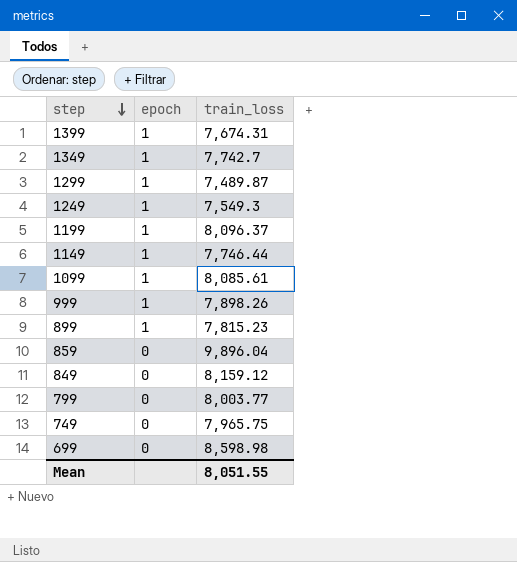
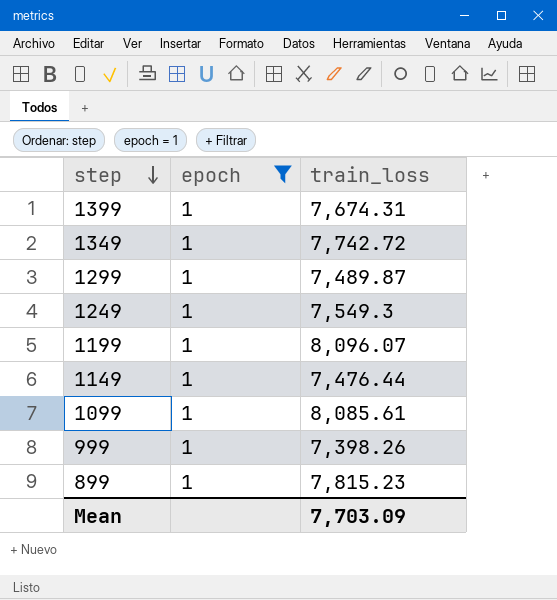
filter: none -> epoch = 1
1349 | train_loss: 7,742.7 -> 7,742.72
1199 | train_loss: 8,096.37 -> 8,096.07
1149 | train_loss: 7,746.44 -> 7,476.44
999 | train_loss: 7,898.26 -> 7,398.26
Mean | train_loss: 8,051.55 -> 7,703.09

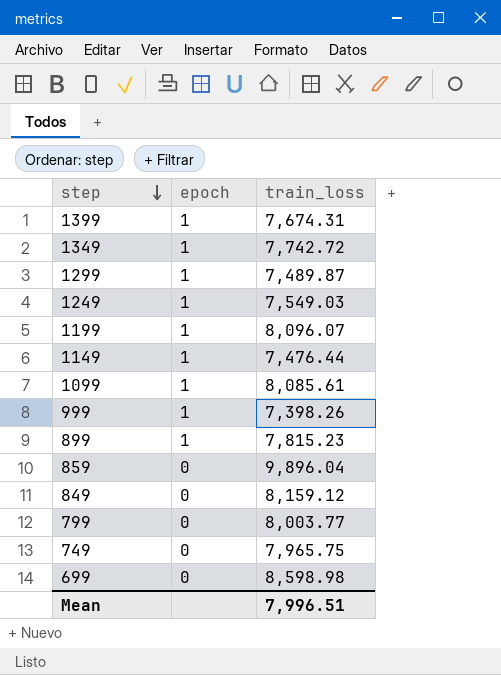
filter: epoch = 1 -> none
1249 | train_loss: 7,549.3 -> 7,549.03
Mean | train_loss: 7,703.09 -> 7,996.51

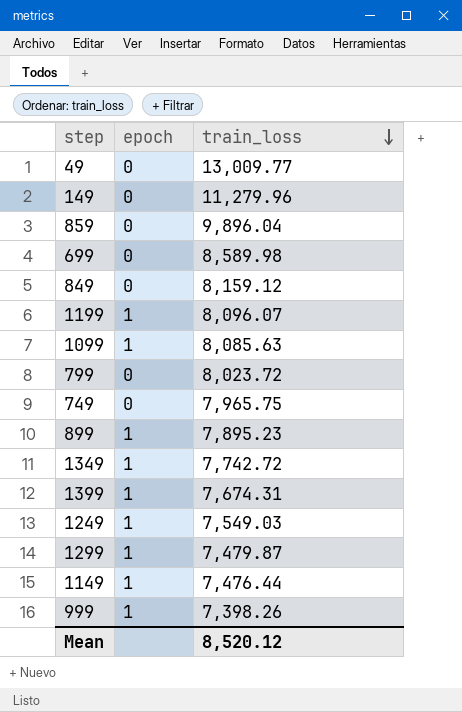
row order: step descending -> train_loss descending
row 49: none -> 0 | 13,009.77
row 149: none -> 0 | 11,279.96
699 | train_loss: 8,598.98 -> 8,589.98
1099 | train_loss: 8,085.61 -> 8,085.63
799 | train_loss: 8,003.77 -> 8,023.72
899 | train_loss: 7,815.23 -> 7,895.23
1299 | train_loss: 7,489.87 -> 7,479.87
Mean | train_loss: 7,996.51 -> 8,520.12

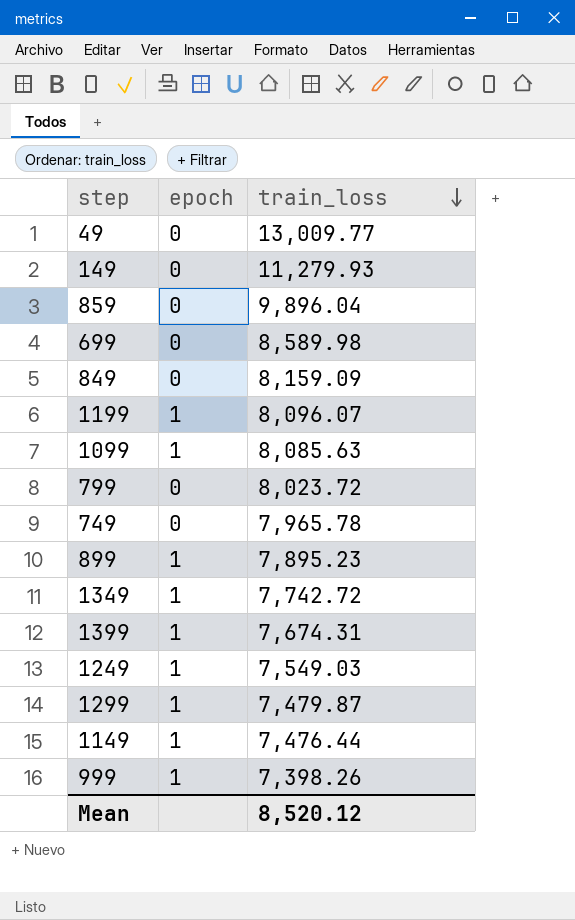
149 | train_loss: 11,279.96 -> 11,279.93
849 | train_loss: 8,159.12 -> 8,159.09
749 | train_loss: 7,965.75 -> 7,965.78

